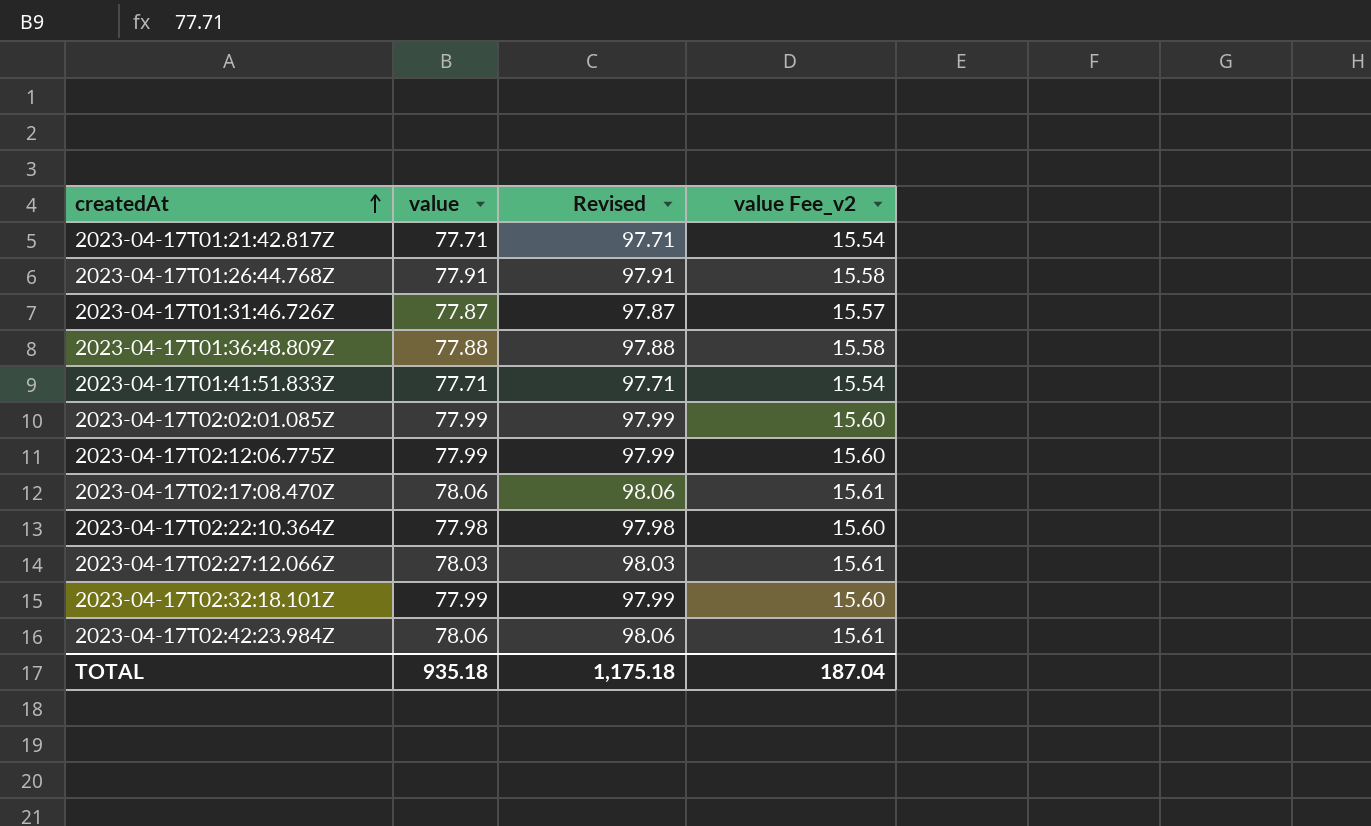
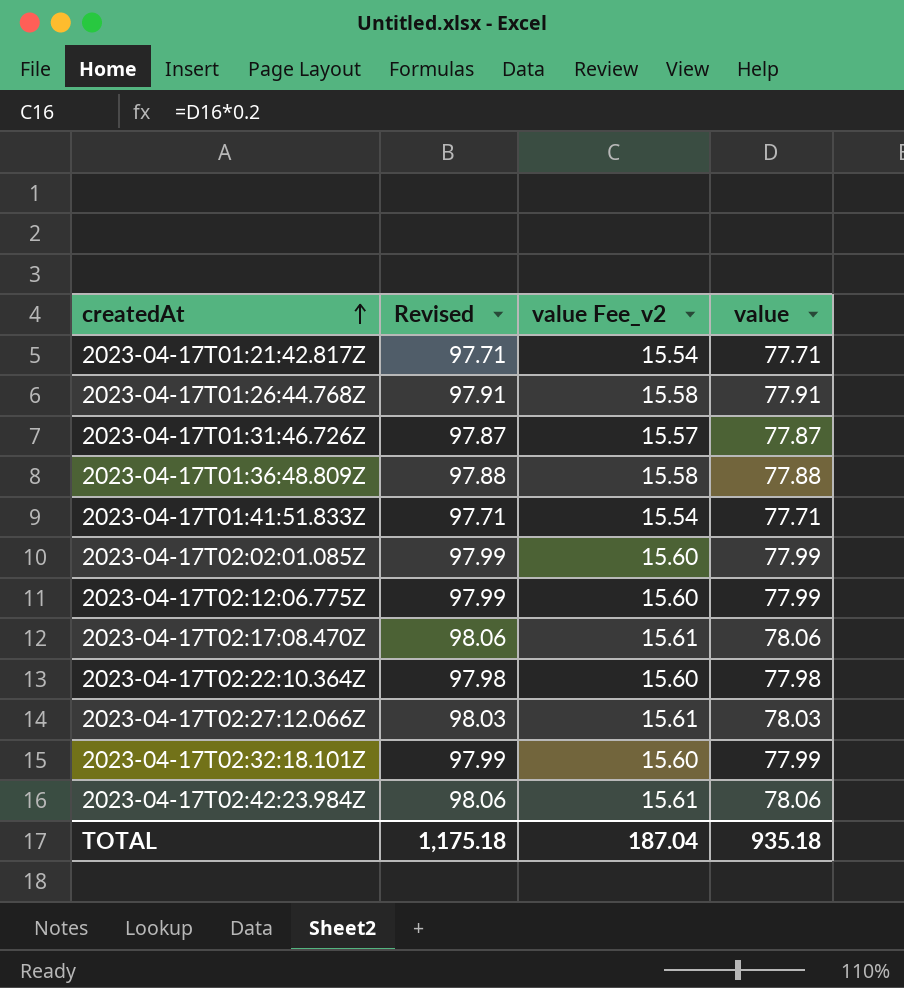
column value | position: 2 -> 4

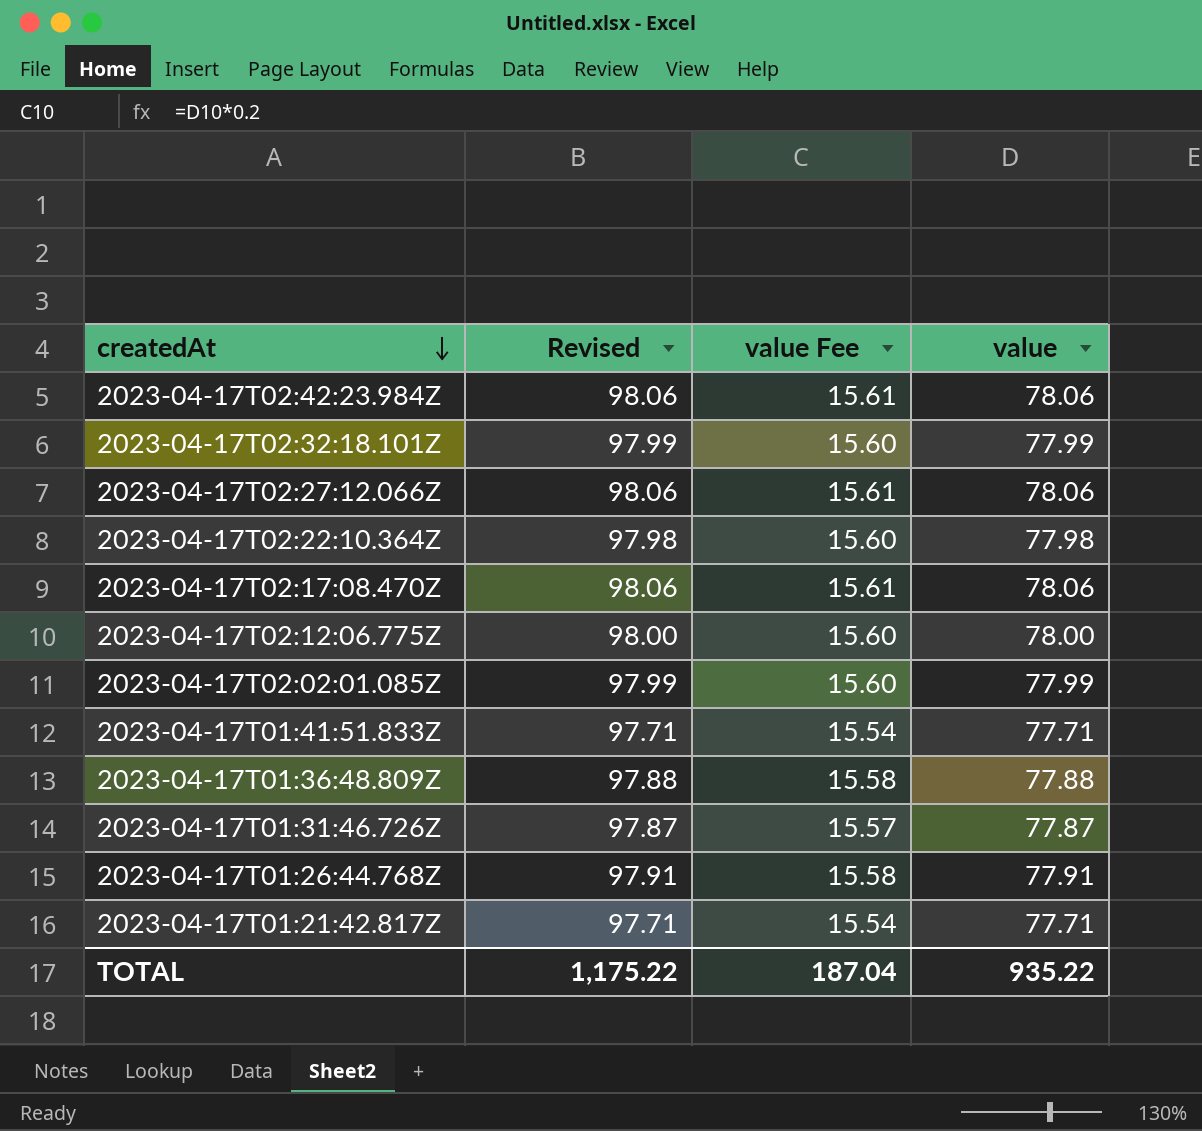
row order: createdAt ascending -> createdAt descending
column name: value Fee_v2 -> value Fee
2023-04-17T02:27:12.066Z | Revised: 98.03 -> 98.06
2023-04-17T02:27:12.066Z | value: 78.03 -> 78.06
2023-04-17T02:12:06.775Z | Revised: 97.99 -> 98.00
2023-04-17T02:12:06.775Z | value: 77.99 -> 78.00
TOTAL | Revised: 1,175.18 -> 1,175.22
TOTAL | value: 935.18 -> 935.22

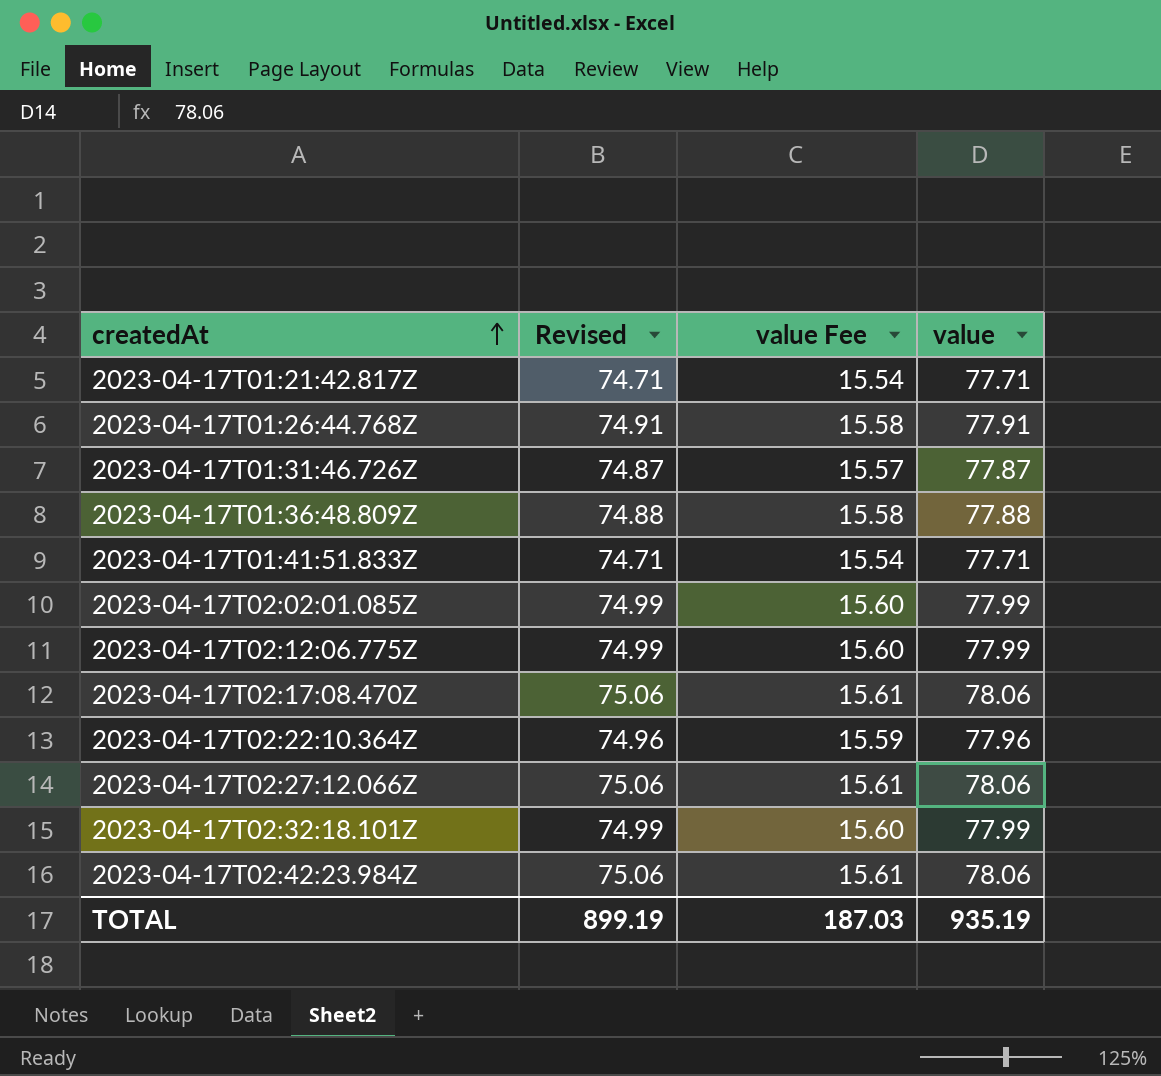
row order: createdAt descending -> createdAt ascending
column Revised | formula: [value] + 20 -> [value] - 3
2023-04-17T02:12:06.775Z | value: 78.00 -> 77.99
2023-04-17T02:22:10.364Z | value Fee: 15.60 -> 15.59
2023-04-17T02:22:10.364Z | value: 77.98 -> 77.96
TOTAL | Revised: 1,175.22 -> 899.19
TOTAL | value Fee: 187.04 -> 187.03
TOTAL | value: 935.22 -> 935.19

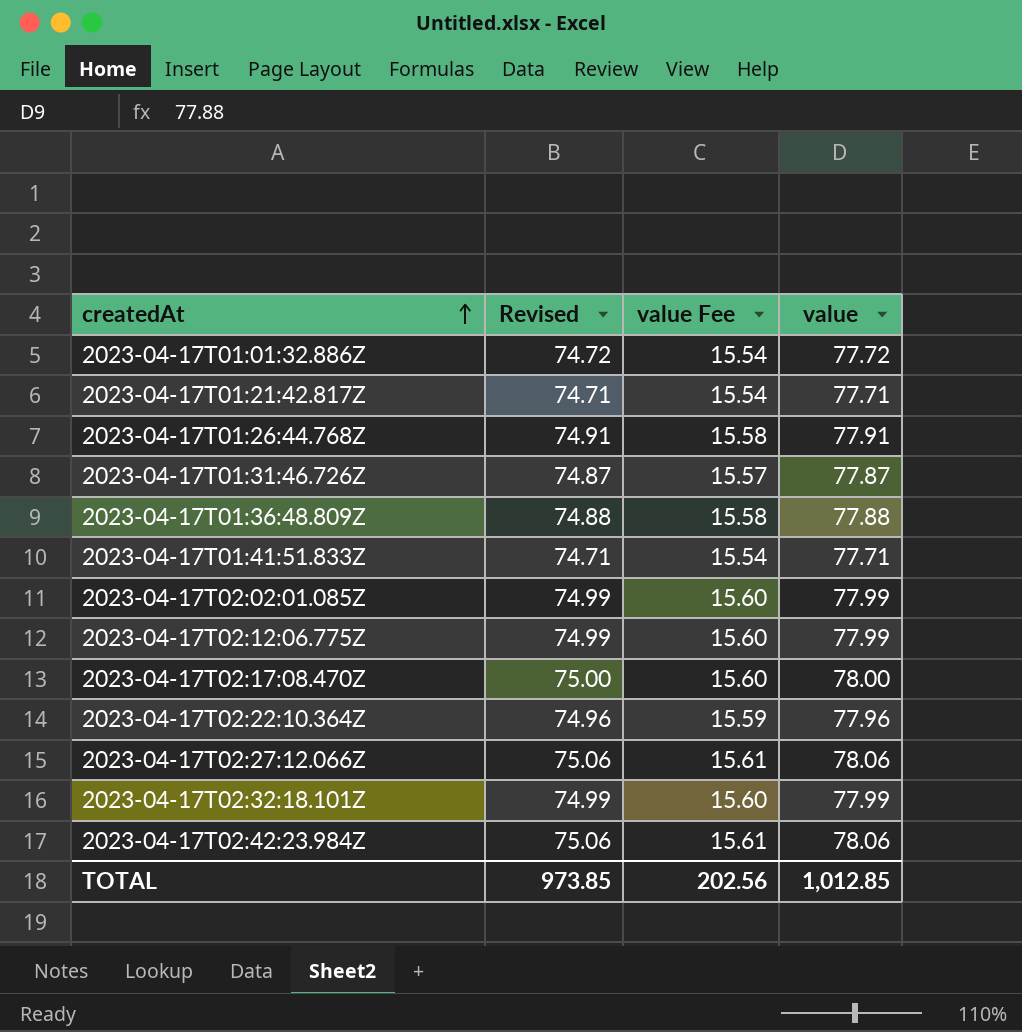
row 2023-04-17T01:01:32.886Z: none -> 74.72 | 15.54 | 77.72
2023-04-17T02:17:08.470Z | Revised: 75.06 -> 75.00
2023-04-17T02:17:08.470Z | value Fee: 15.61 -> 15.60
2023-04-17T02:17:08.470Z | value: 78.06 -> 78.00
TOTAL | Revised: 899.19 -> 973.85
TOTAL | value Fee: 187.03 -> 202.56
TOTAL | value: 935.19 -> 1,012.85

